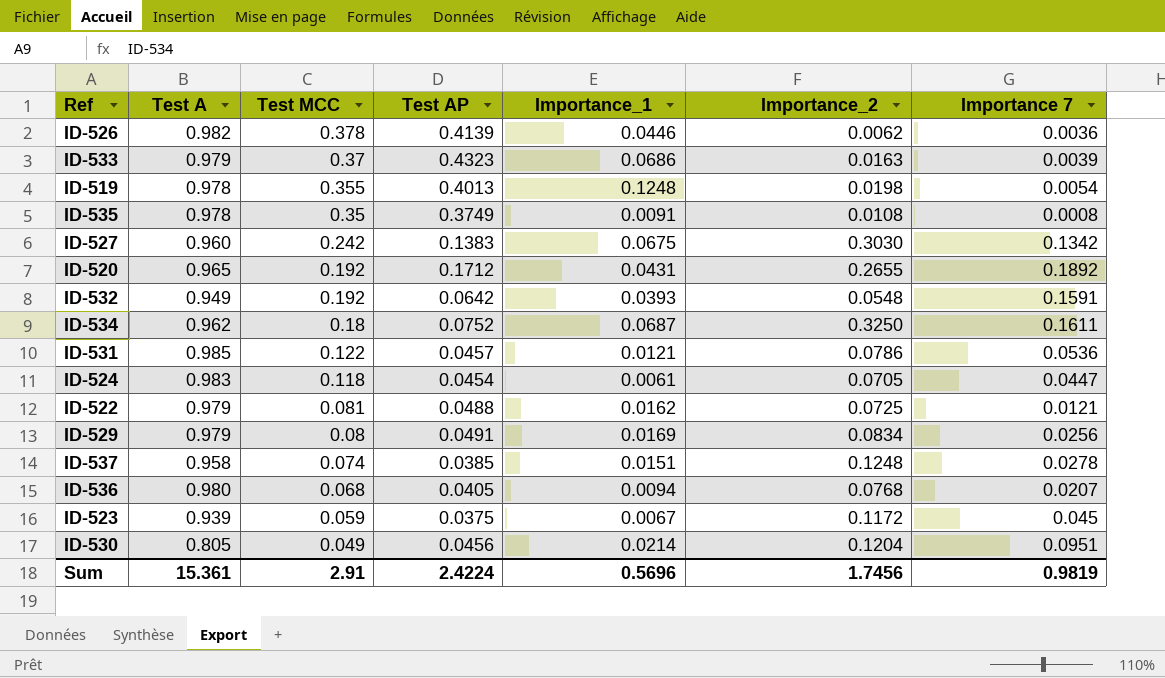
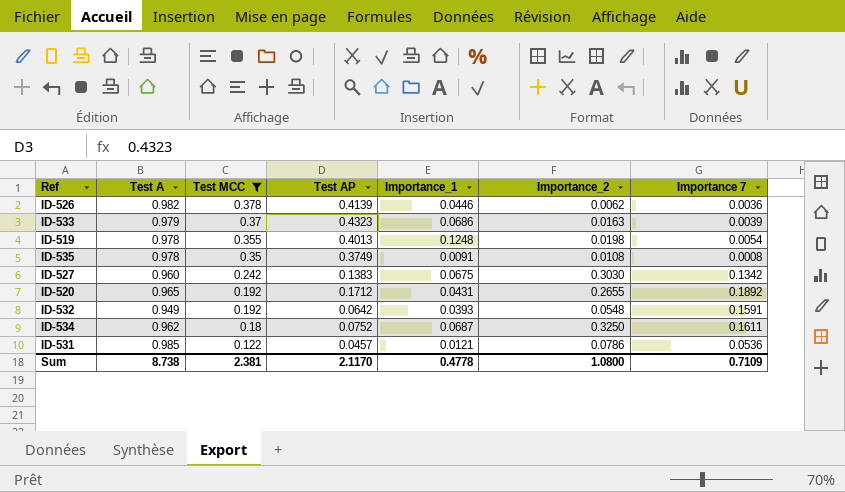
filter: none -> Test MCC >= 0.122
Sum | Test A: 15.361 -> 8.738
Sum | Test MCC: 2.91 -> 2.381
Sum | Test AP: 2.4224 -> 2.1170
Sum | Importance_1: 0.5696 -> 0.4778
Sum | Importance_2: 1.7456 -> 1.0800
Sum | Importance 7: 0.9819 -> 0.7109

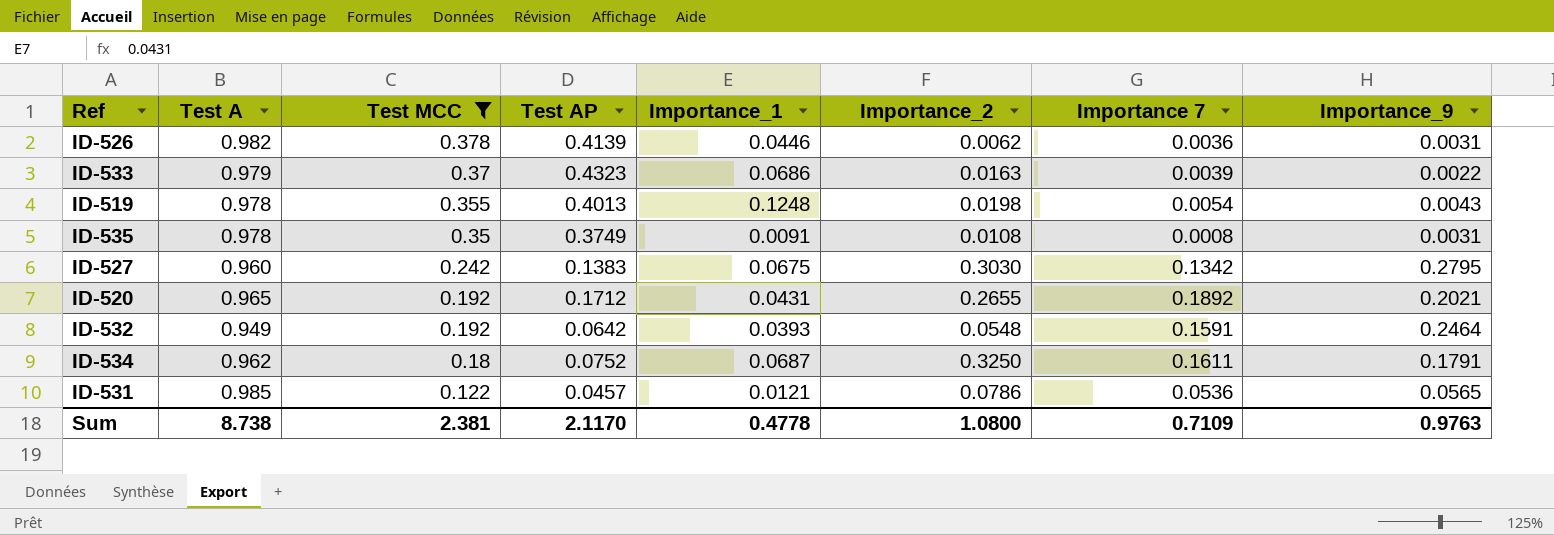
column Importance_9 | position: none -> 8

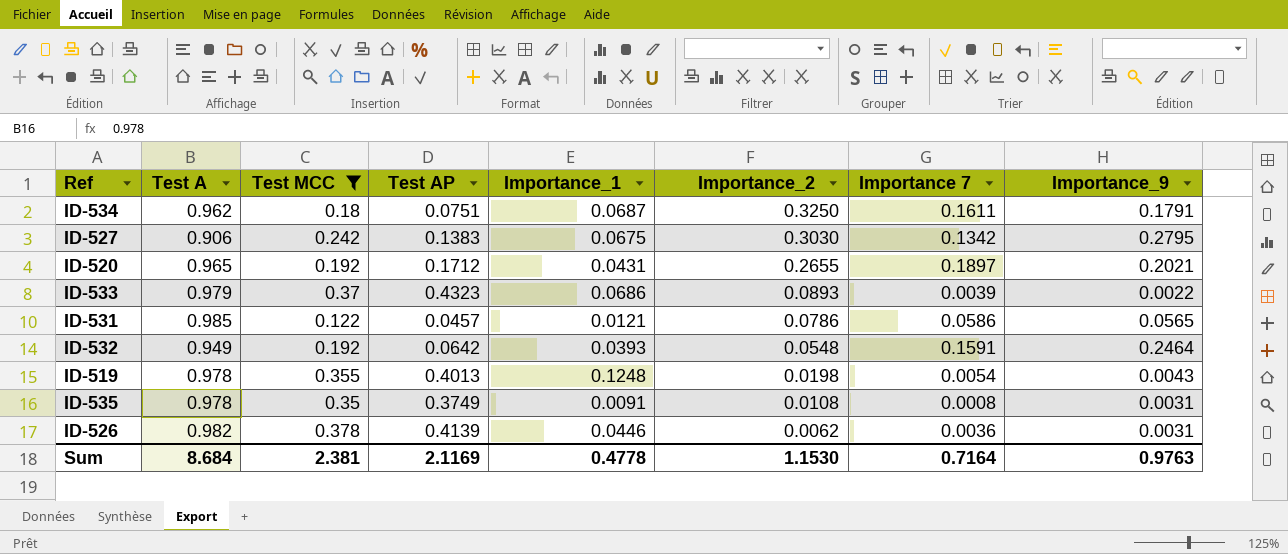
row order: Test MCC descending -> Importance_2 descending
ID-534 | Test AP: 0.0752 -> 0.0751
ID-527 | Test A: 0.960 -> 0.906
ID-520 | Importance 7: 0.1892 -> 0.1897
ID-533 | Importance_2: 0.0163 -> 0.0893
ID-531 | Importance 7: 0.0536 -> 0.0586
Sum | Test A: 8.738 -> 8.684
Sum | Test AP: 2.1170 -> 2.1169
Sum | Importance_2: 1.0800 -> 1.1530
Sum | Importance 7: 0.7109 -> 0.7164

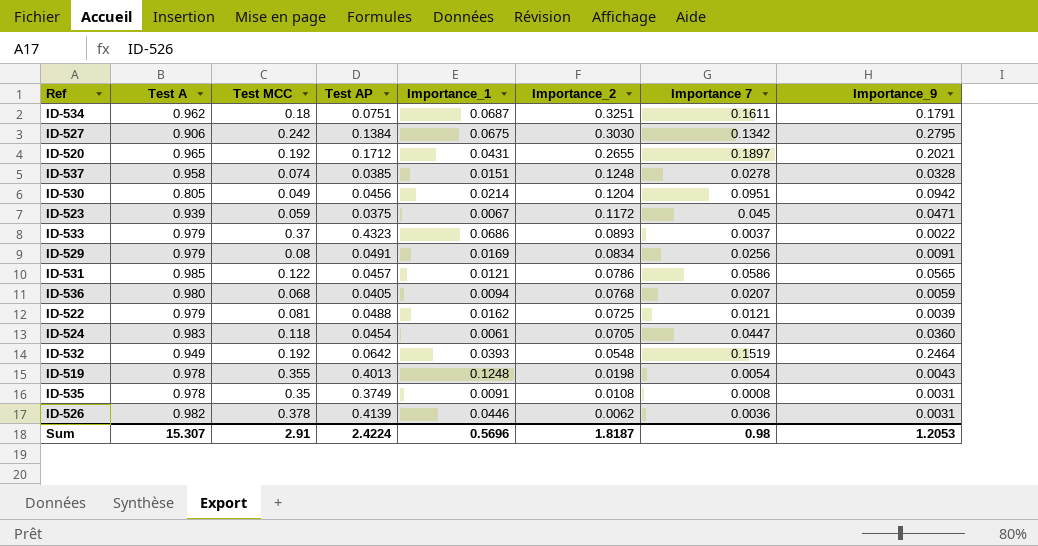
filter: Test MCC >= 0.122 -> none
ID-534 | Importance_2: 0.3250 -> 0.3251
ID-527 | Test AP: 0.1383 -> 0.1384
ID-533 | Importance 7: 0.0039 -> 0.0037
ID-532 | Importance 7: 0.1591 -> 0.1519
Sum | Test A: 8.684 -> 15.307
Sum | Test MCC: 2.381 -> 2.91
Sum | Test AP: 2.1169 -> 2.4224
Sum | Importance_1: 0.4778 -> 0.5696
Sum | Importance_2: 1.1530 -> 1.8187
Sum | Importance 7: 0.7164 -> 0.98
Sum | Importance_9: 0.9763 -> 1.2053

